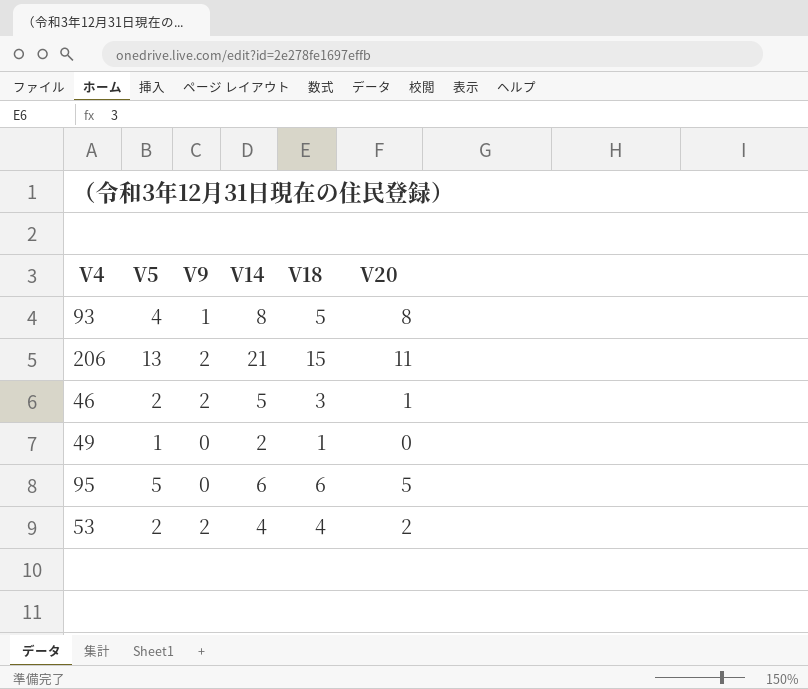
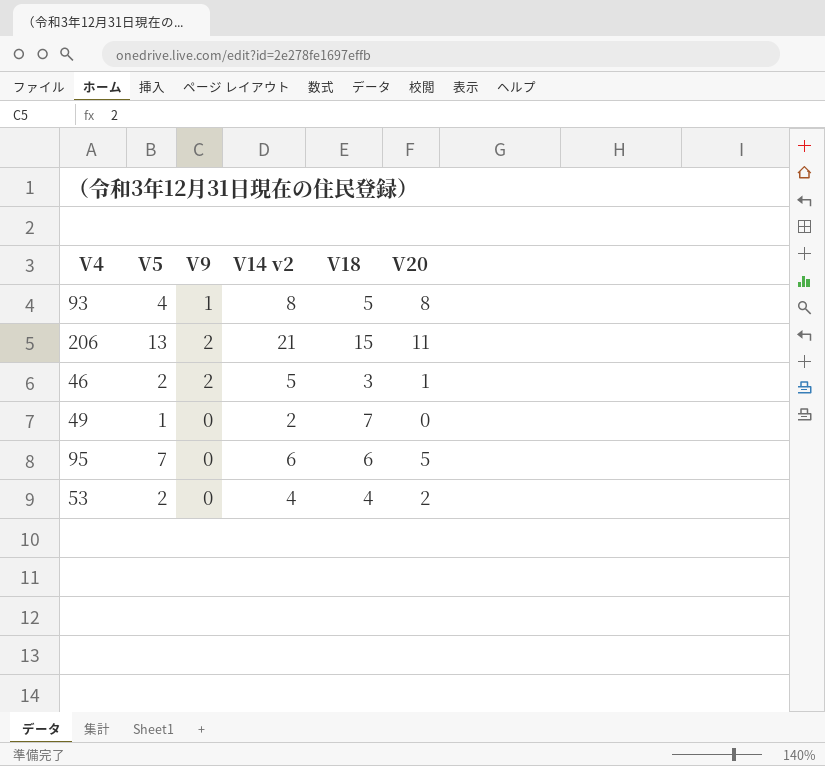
column name: V14 -> V14 v2
49 | V18: 1 -> 7
95 | V5: 5 -> 7
53 | V9: 2 -> 0

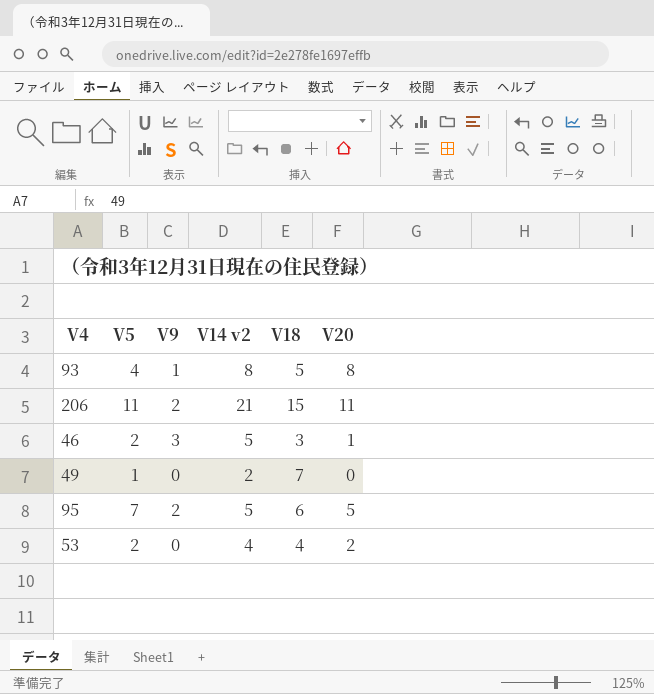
206 | V5: 13 -> 11
46 | V9: 2 -> 3
95 | V9: 0 -> 2
95 | V14 v2: 6 -> 5

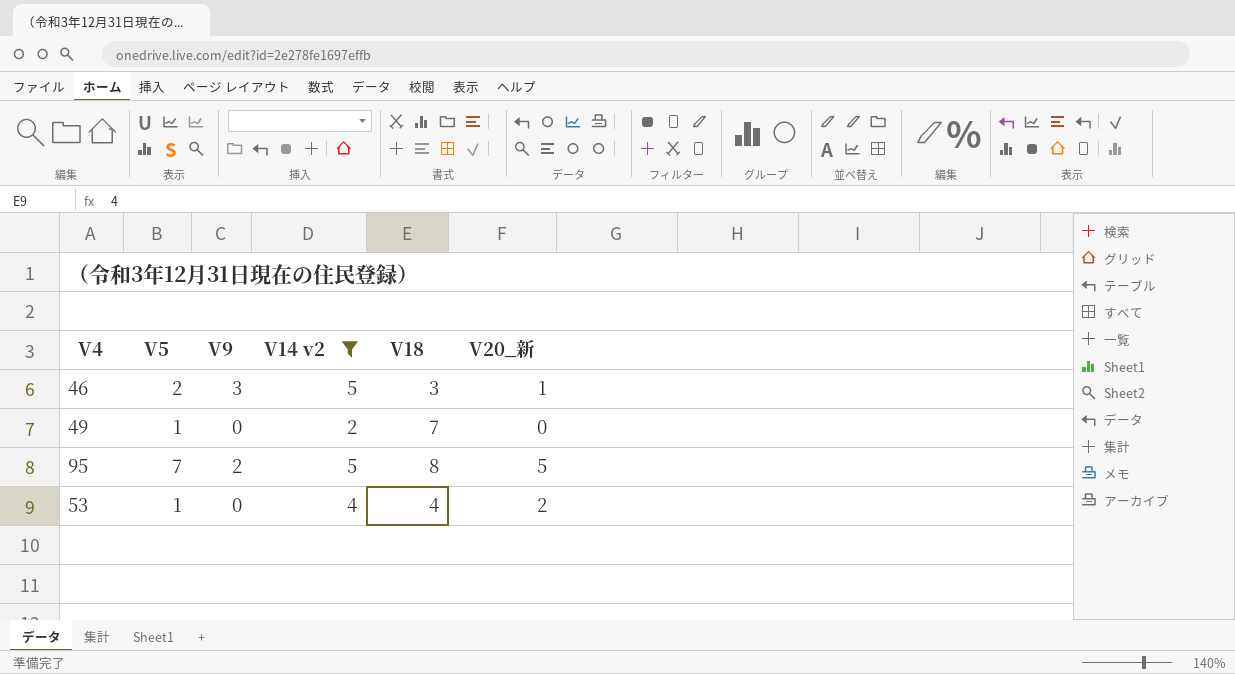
filter: none -> V14 v2 <= 5
column name: V20 -> V20_新
95 | V18: 6 -> 8
53 | V5: 2 -> 1

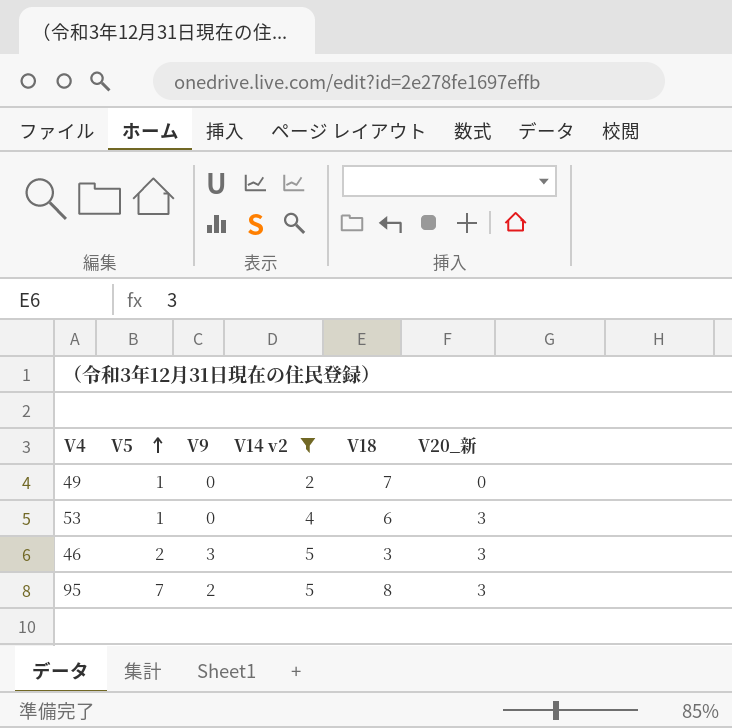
row order: none -> V5 ascending
53 | V18: 4 -> 6
53 | V20_新: 2 -> 3
46 | V20_新: 1 -> 3
95 | V20_新: 5 -> 3

